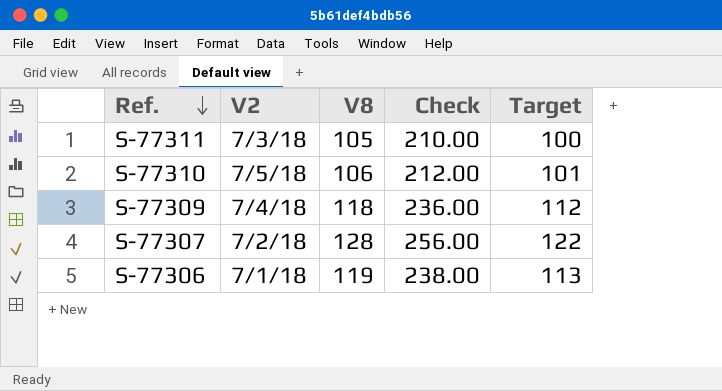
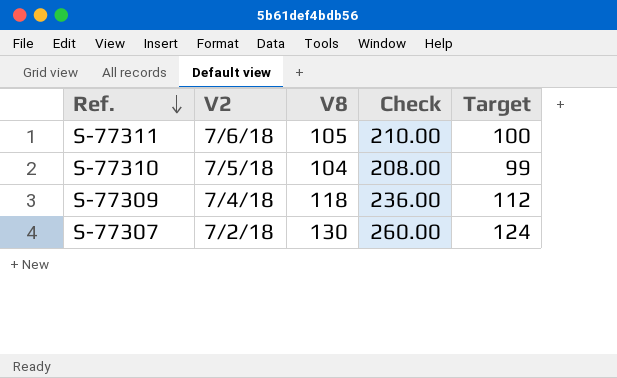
row S-77306: 7/1/18 | 119 | 238.00 | 113 -> none
S-77311 | V2: 7/3/18 -> 7/6/18
S-77310 | V8: 106 -> 104
S-77310 | Check: 212.00 -> 208.00
S-77310 | Target: 101 -> 99
S-77307 | V8: 128 -> 130
S-77307 | Check: 256.00 -> 260.00
S-77307 | Target: 122 -> 124

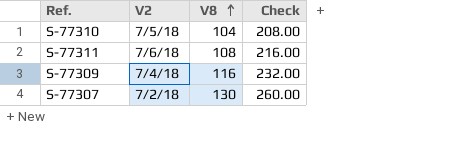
row order: Ref. descending -> V8 ascending
column Target | formula: [V8] * 0.95 -> none
S-77311 | V8: 105 -> 108
S-77311 | Check: 210.00 -> 216.00
S-77309 | V8: 118 -> 116
S-77309 | Check: 236.00 -> 232.00

